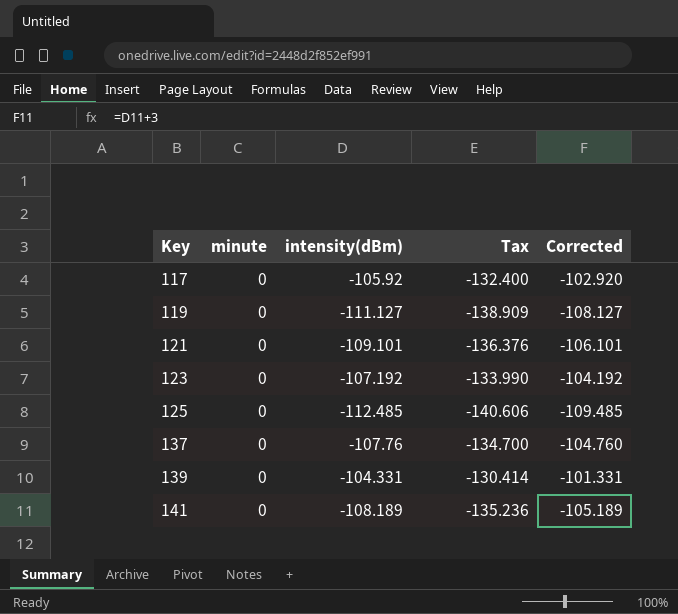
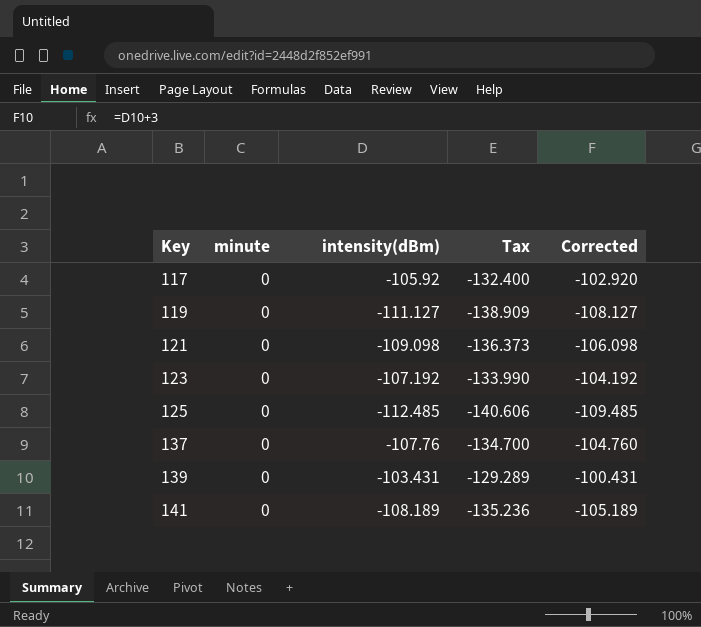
121 | intensity(dBm): -109.101 -> -109.098
121 | Tax: -136.376 -> -136.373
121 | Corrected: -106.101 -> -106.098
139 | intensity(dBm): -104.331 -> -103.431
139 | Tax: -130.414 -> -129.289
139 | Corrected: -101.331 -> -100.431

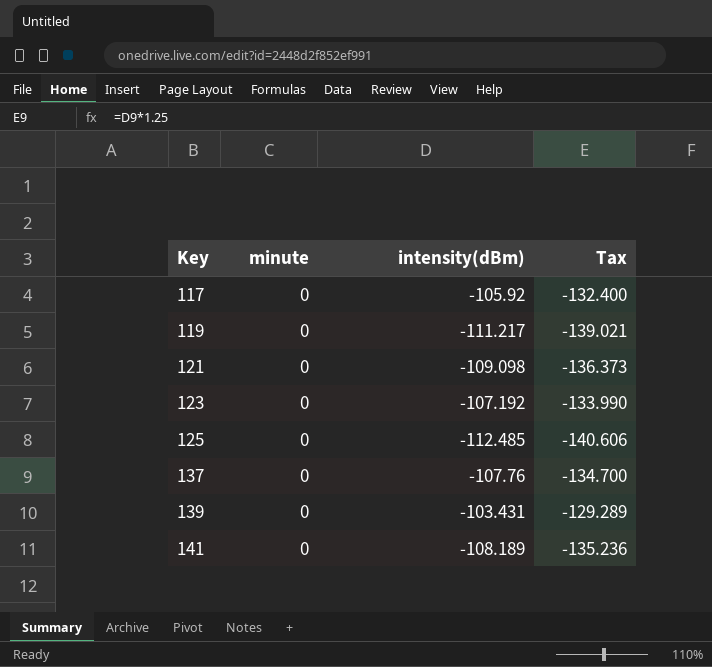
column Corrected | formula: [intensity(dBm)] + 3 -> none
119 | intensity(dBm): -111.127 -> -111.217
119 | Tax: -138.909 -> -139.021

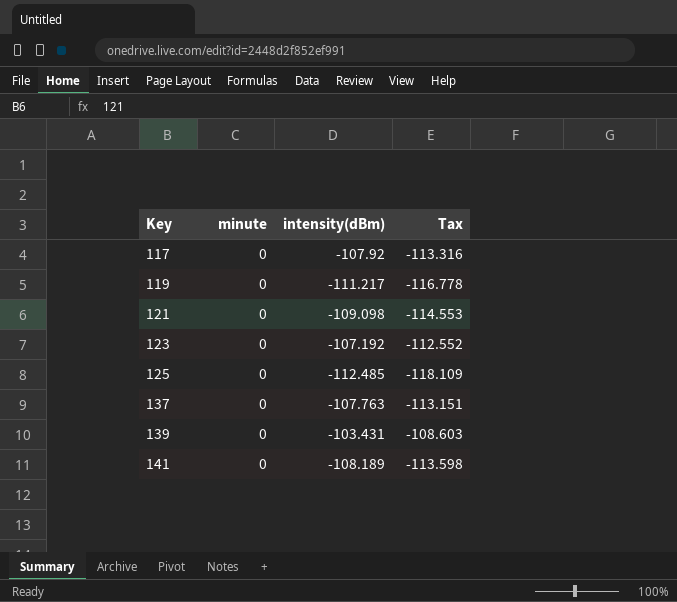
column Tax | formula: [intensity(dBm)] * 1.25 -> [intensity(dBm)] * 1.05
117 | intensity(dBm): -105.92 -> -107.92
137 | intensity(dBm): -107.76 -> -107.763

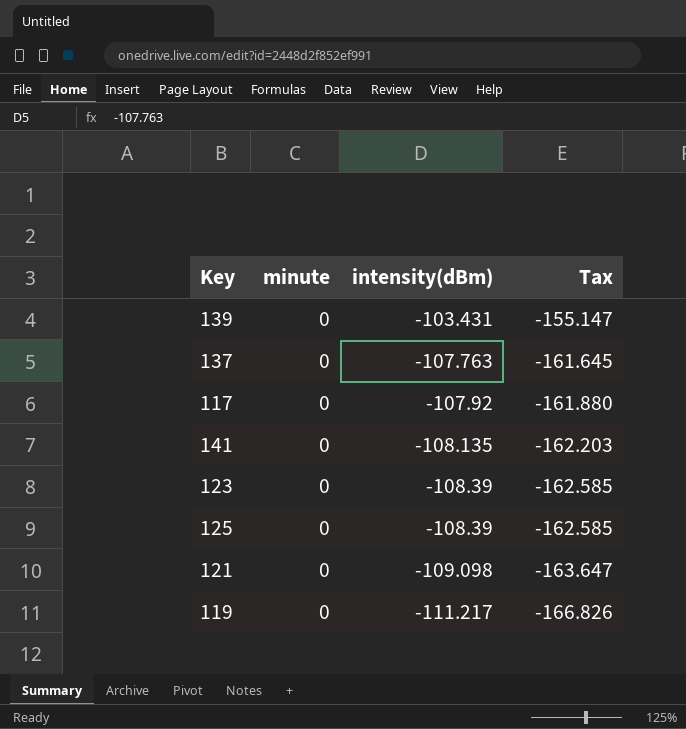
row order: Key ascending -> intensity(dBm) descending
column Tax | formula: [intensity(dBm)] * 1.05 -> [intensity(dBm)] * 1.5
141 | intensity(dBm): -108.189 -> -108.135
123 | intensity(dBm): -107.192 -> -108.39
125 | intensity(dBm): -112.485 -> -108.39

